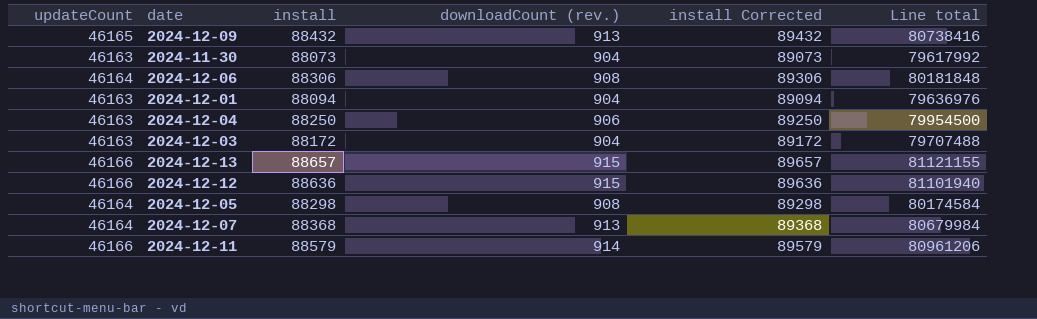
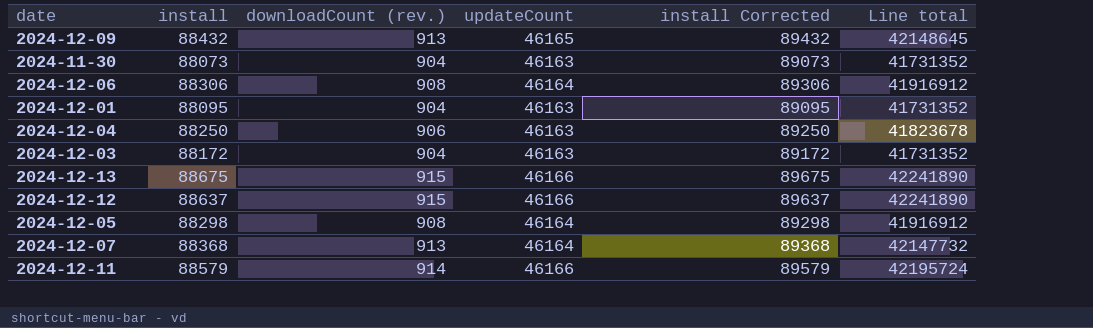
column updateCount | position: 1 -> 4
column Line total | formula: [install] * [downloadCount (rev.)] -> [downloadCount (rev.)] * [updateCount]
2024-12-01 | install: 88094 -> 88095
2024-12-01 | install Corrected: 89094 -> 89095
2024-12-13 | install: 88657 -> 88675
2024-12-13 | install Corrected: 89657 -> 89675
2024-12-12 | install: 88636 -> 88637
2024-12-12 | install Corrected: 89636 -> 89637

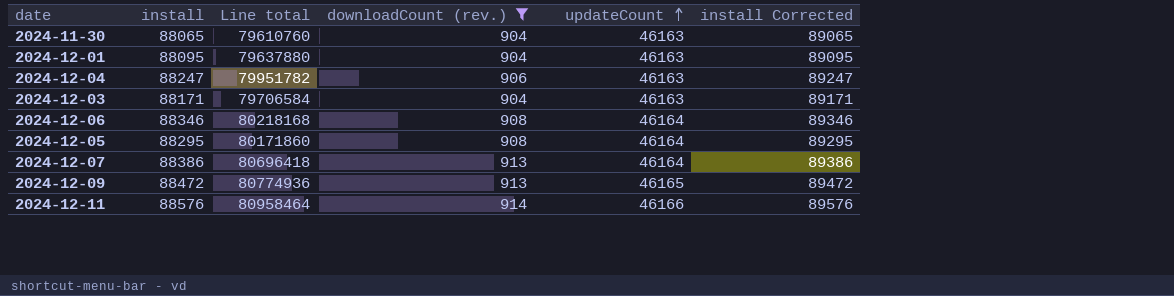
filter: none -> downloadCount (rev.) != 915
row order: none -> updateCount ascending
column Line total | formula: [downloadCount (rev.)] * [updateCount] -> [install] * [downloadCount (rev.)]
column Line total | position: 6 -> 3
2024-11-30 | install: 88073 -> 88065
2024-11-30 | install Corrected: 89073 -> 89065
2024-12-04 | install: 88250 -> 88247
2024-12-04 | install Corrected: 89250 -> 89247
2024-12-03 | install: 88172 -> 88171
2024-12-03 | install Corrected: 89172 -> 89171
2024-12-06 | install: 88306 -> 88346
2024-12-06 | install Corrected: 89306 -> 89346
2024-12-05 | install: 88298 -> 88295
2024-12-05 | install Corrected: 89298 -> 89295
2024-12-07 | install: 88368 -> 88386
2024-12-07 | install Corrected: 89368 -> 89386
2024-12-09 | install: 88432 -> 88472
2024-12-09 | install Corrected: 89432 -> 89472
2024-12-11 | install: 88579 -> 88576
2024-12-11 | install Corrected: 89579 -> 89576

